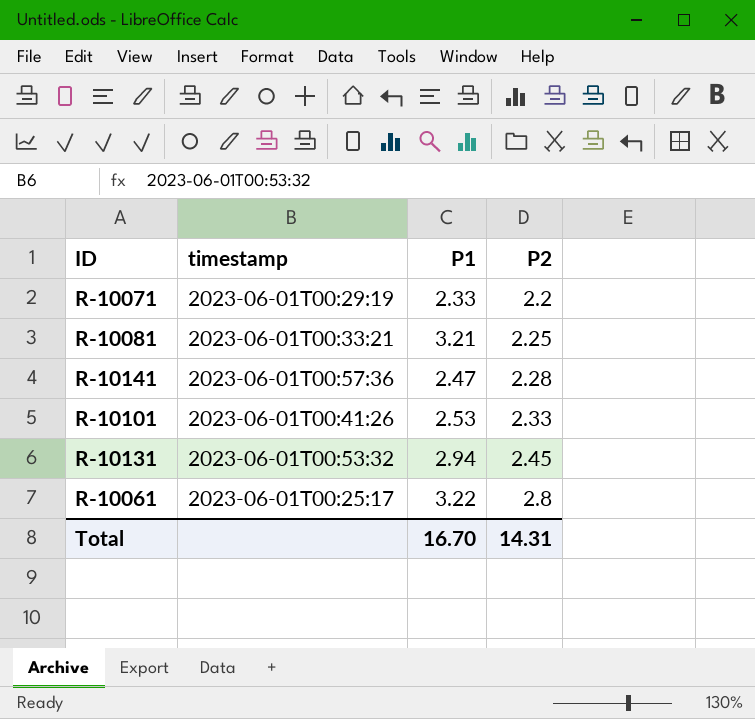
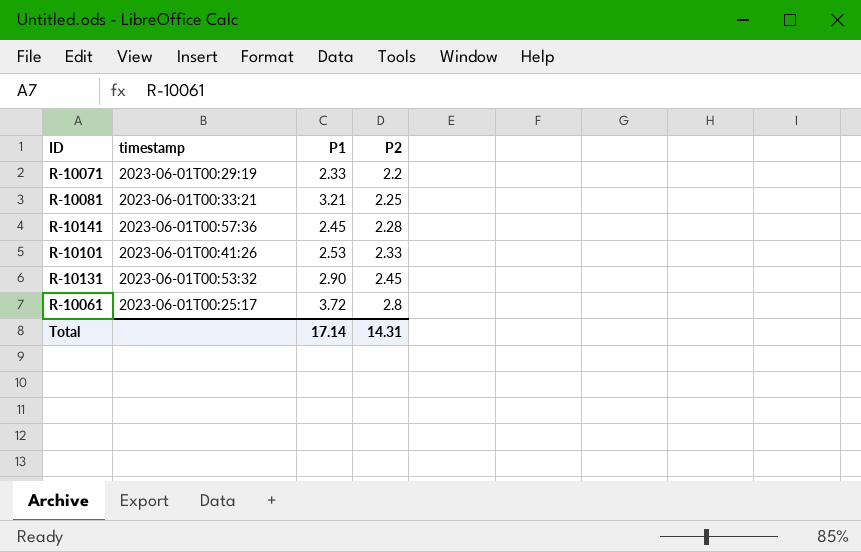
R-10141 | P1: 2.47 -> 2.45
R-10131 | P1: 2.94 -> 2.90
R-10061 | P1: 3.22 -> 3.72
Total | P1: 16.70 -> 17.14

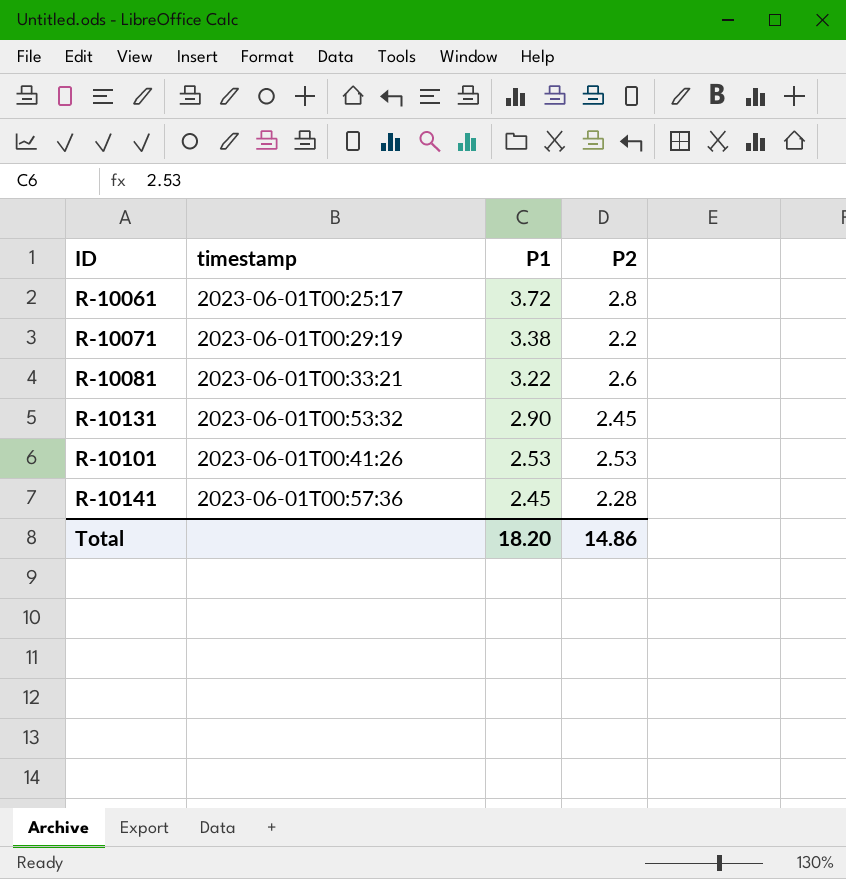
row order: P2 ascending -> P1 descending
R-10071 | P1: 2.33 -> 3.38
R-10081 | P1: 3.21 -> 3.22
R-10081 | P2: 2.25 -> 2.6
R-10101 | P2: 2.33 -> 2.53
Total | P1: 17.14 -> 18.20
Total | P2: 14.31 -> 14.86

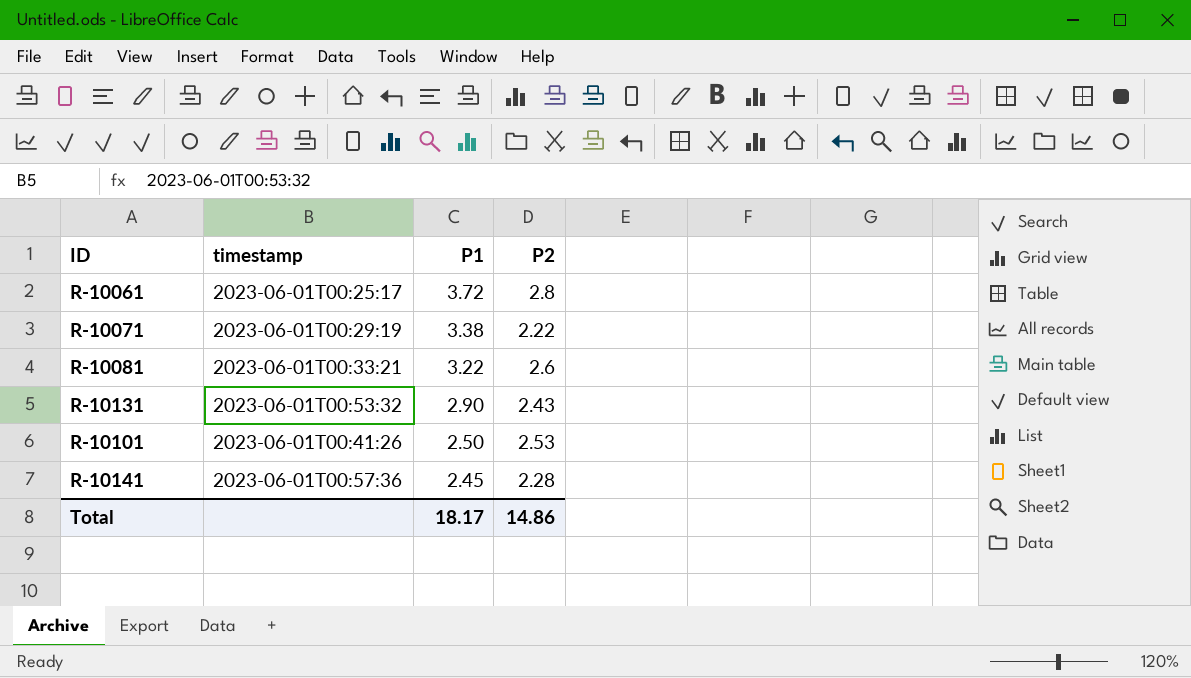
R-10071 | P2: 2.2 -> 2.22
R-10131 | P2: 2.45 -> 2.43
R-10101 | P1: 2.53 -> 2.50
Total | P1: 18.20 -> 18.17

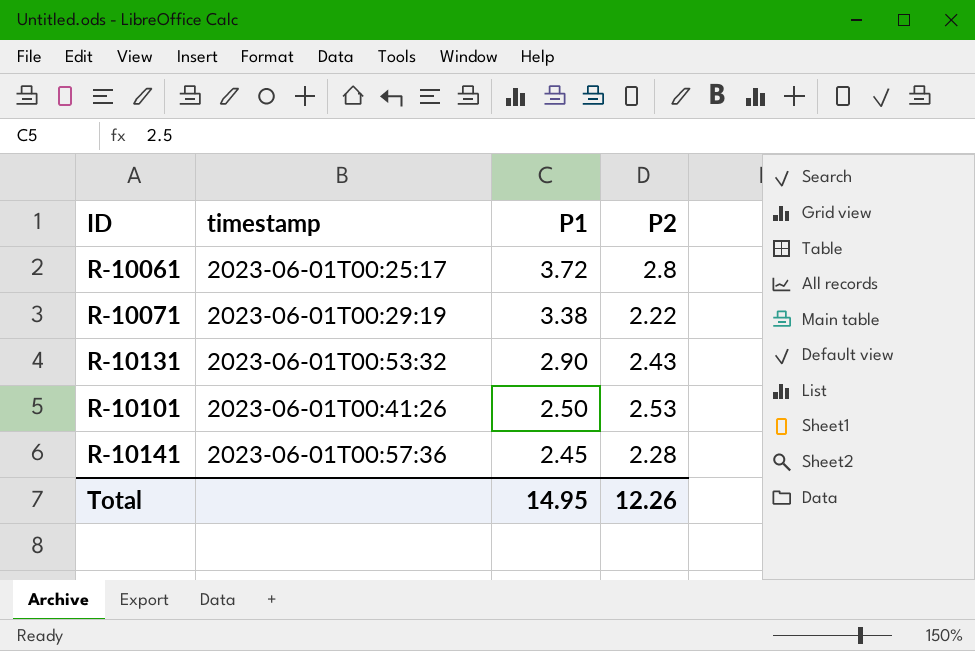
row R-10081: 2023-06-01T00:33:21 | 3.22 | 2.6 -> none
Total | P1: 18.17 -> 14.95
Total | P2: 14.86 -> 12.26

